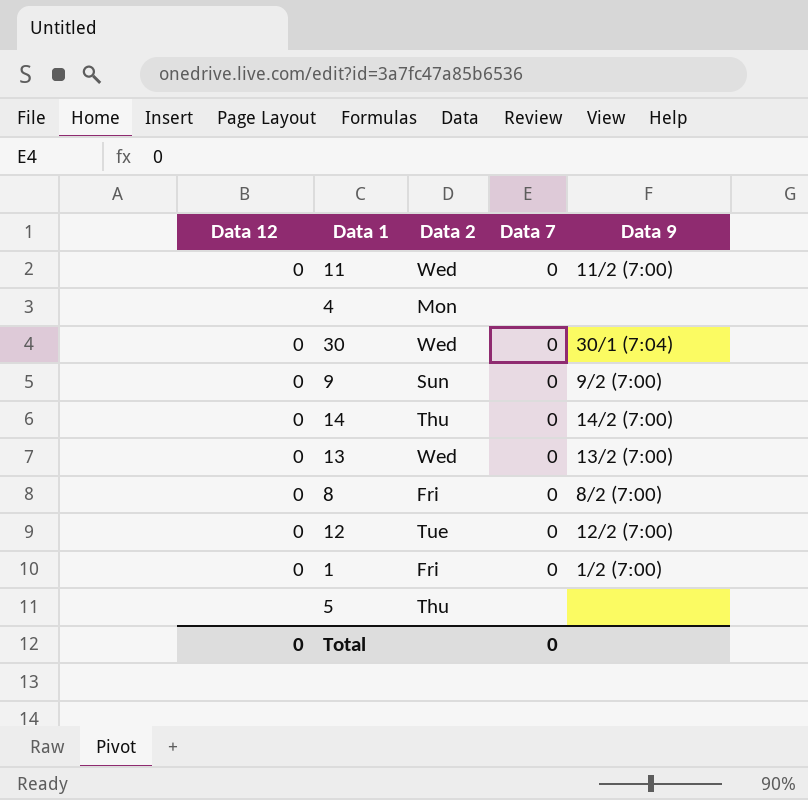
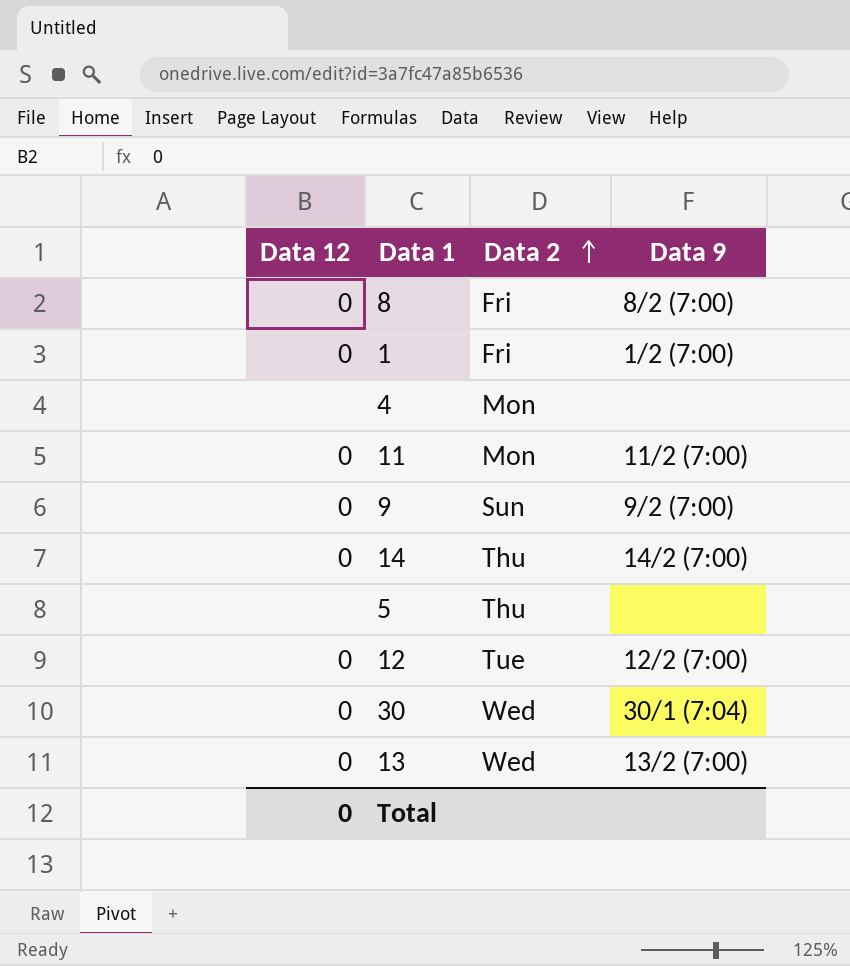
row order: none -> Data 2 ascending
column Data 7 | position: 4 -> none
11 | Data 2: Wed -> Mon

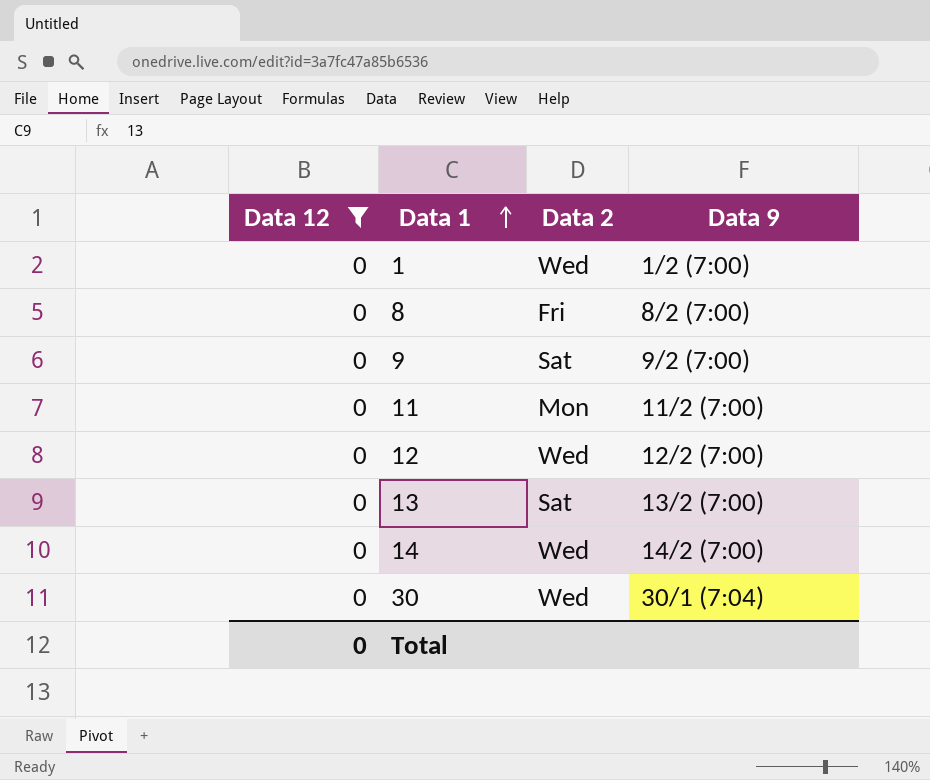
filter: none -> Data 12 = 0
row order: Data 2 ascending -> Data 1 ascending
1 | Data 2: Fri -> Wed
9 | Data 2: Sun -> Sat
12 | Data 2: Tue -> Wed
13 | Data 2: Wed -> Sat
14 | Data 2: Thu -> Wed

